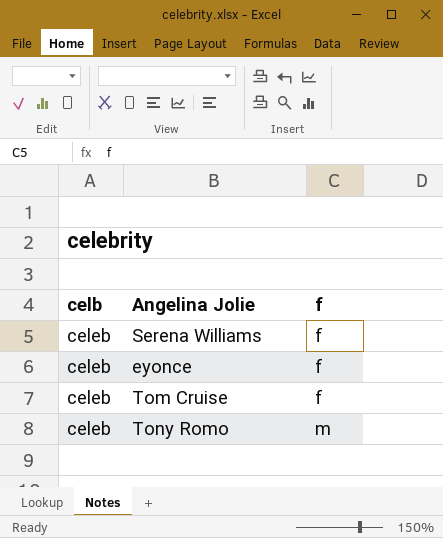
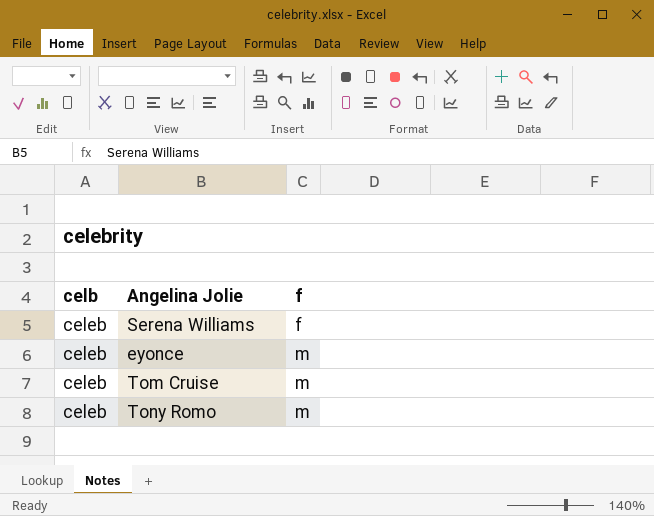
eyonce | f: f -> m
Tom Cruise | f: f -> m

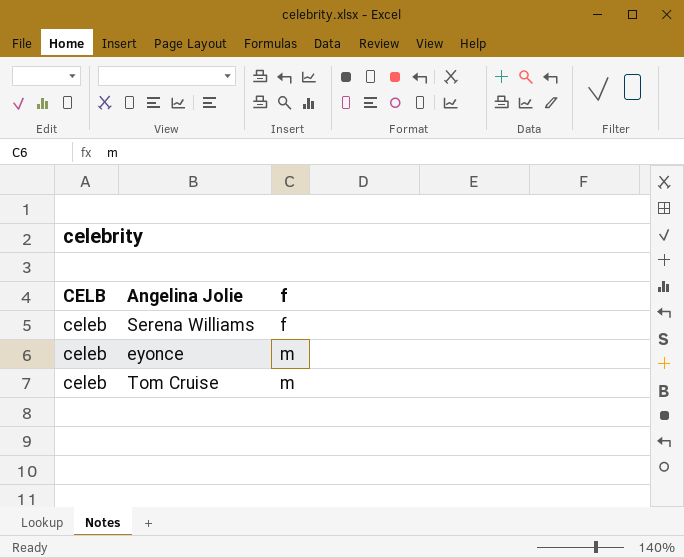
column name: celb -> CELB
row Tony Romo: celeb | m -> none

